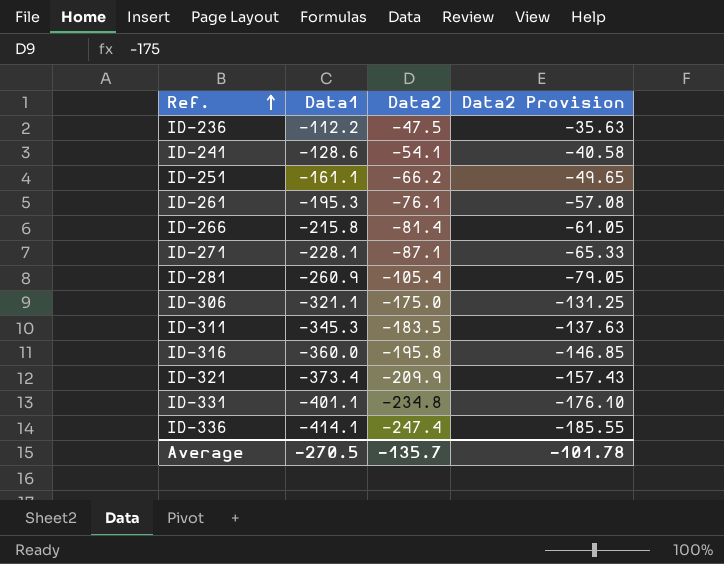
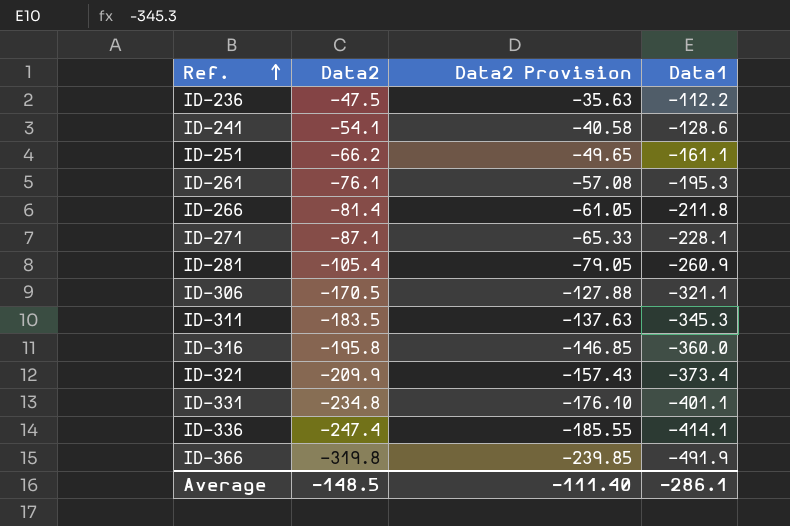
column Data1 | position: 2 -> 4
ID-266 | Data1: -215.8 -> -211.8
ID-306 | Data2: -175.0 -> -170.5
ID-306 | Data2 Provision: -131.25 -> -127.88
row ID-366: none -> -319.8 | -239.85 | -491.9
Average | Data2: -135.7 -> -148.5
Average | Data2 Provision: -101.78 -> -111.40
Average | Data1: -270.5 -> -286.1

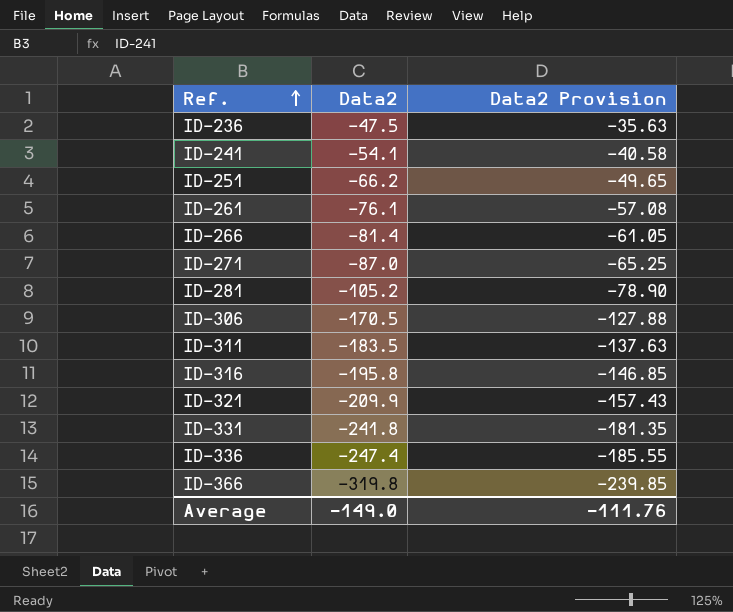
column Data1 | position: 4 -> none
ID-271 | Data2: -87.1 -> -87.0
ID-271 | Data2 Provision: -65.33 -> -65.25
ID-281 | Data2: -105.4 -> -105.2
ID-281 | Data2 Provision: -79.05 -> -78.90
ID-331 | Data2: -234.8 -> -241.8
ID-331 | Data2 Provision: -176.10 -> -181.35
Average | Data2: -148.5 -> -149.0
Average | Data2 Provision: -111.40 -> -111.76

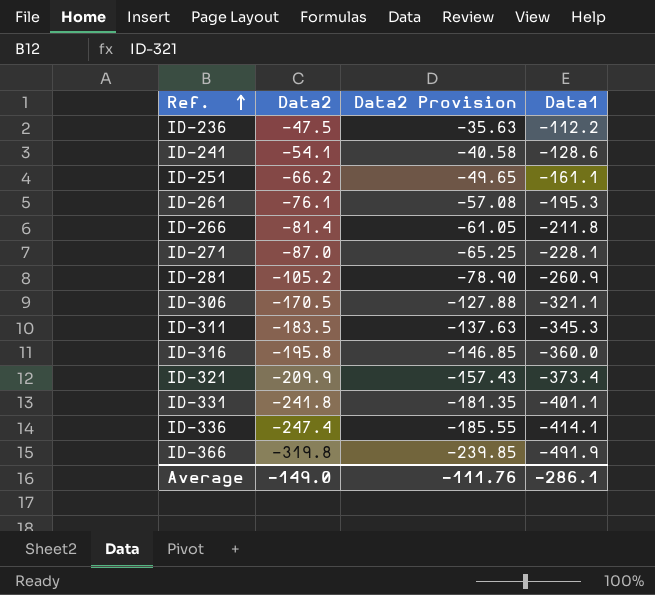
column Data1 | position: none -> 4

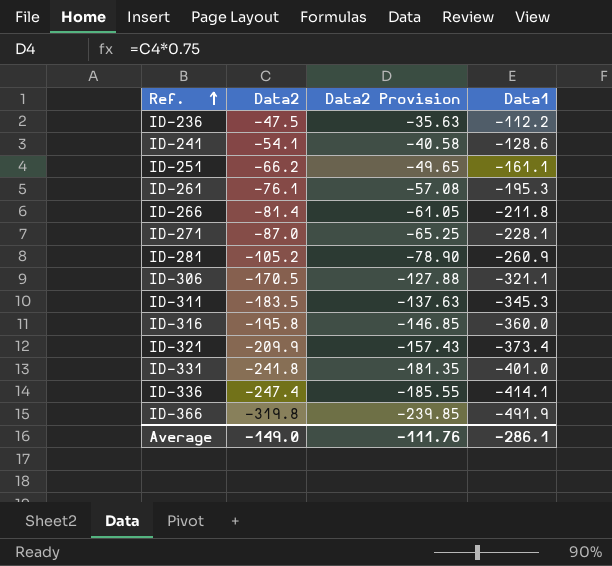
ID-331 | Data1: -401.1 -> -401.0

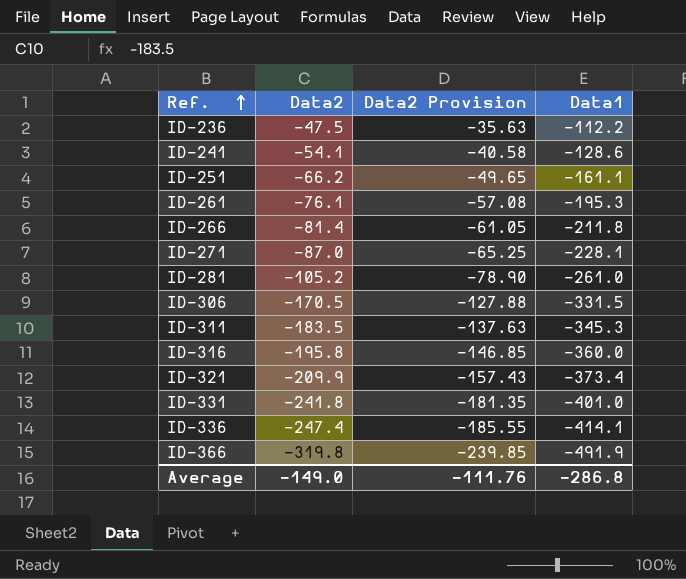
ID-281 | Data1: -260.9 -> -261.0
ID-306 | Data1: -321.1 -> -331.5
Average | Data1: -286.1 -> -286.8

